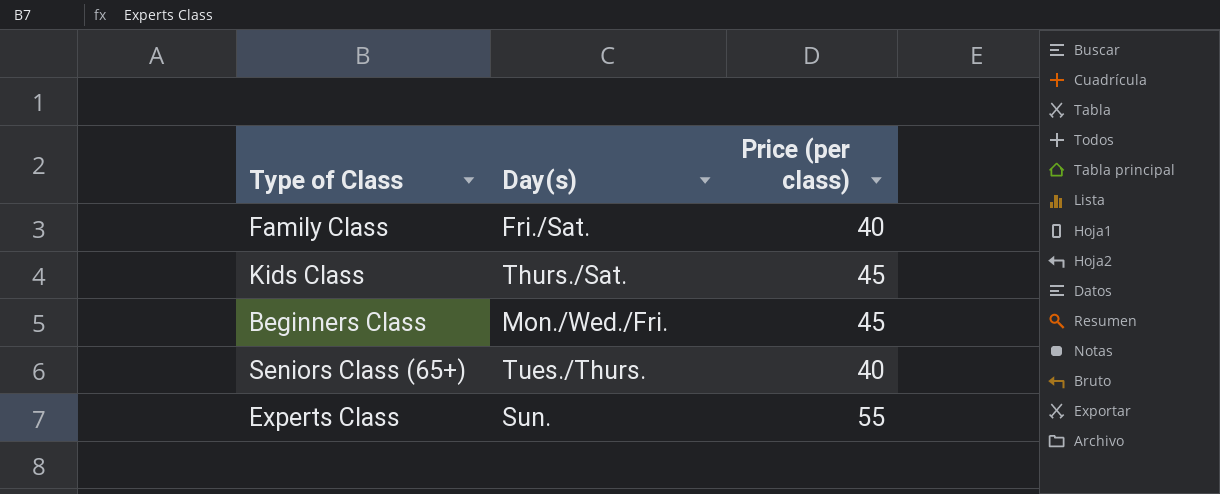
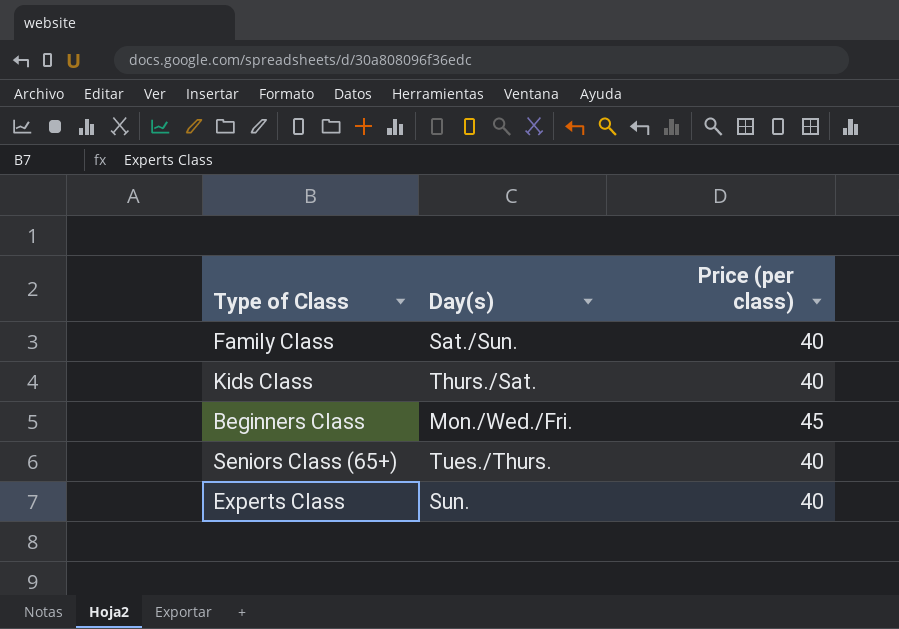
Family Class | Day(s): Fri./Sat. -> Sat./Sun.
Kids Class | Price (per class): 45 -> 40
Experts Class | Price (per class): 55 -> 40

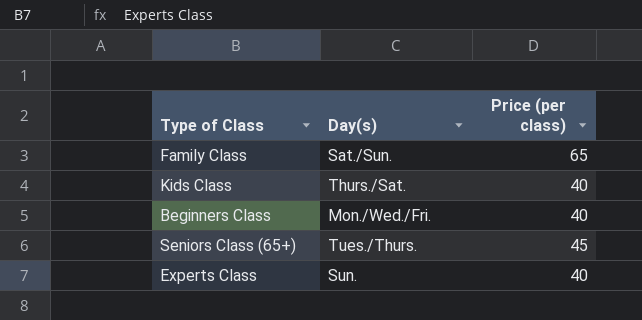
Family Class | Price (per class): 40 -> 65
Beginners Class | Price (per class): 45 -> 40
Seniors Class (65+) | Price (per class): 40 -> 45

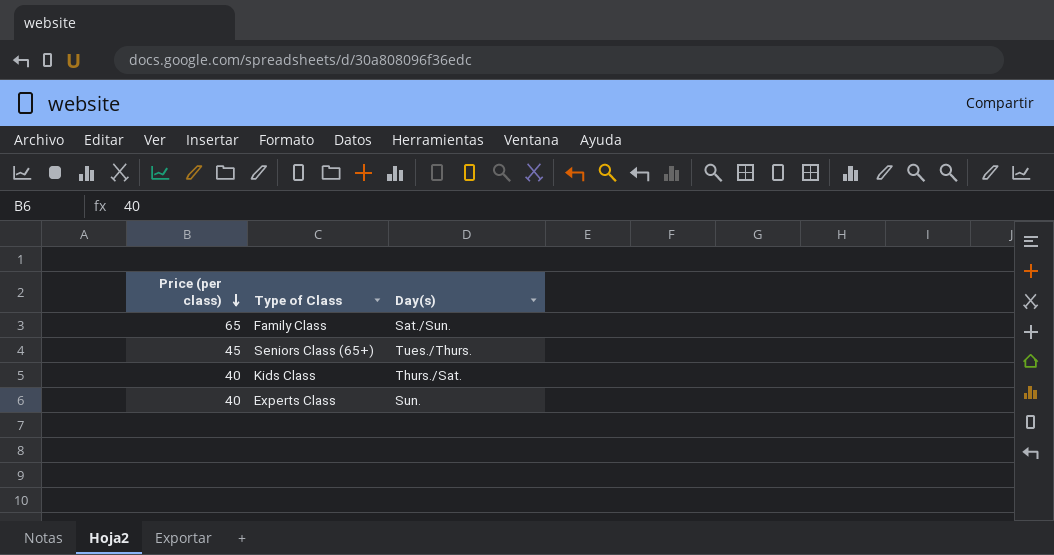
row order: none -> Price (per class) descending
column Price (per class) | position: 3 -> 1
row Beginners Class: Mon./Wed./Fri. | 40 -> none

